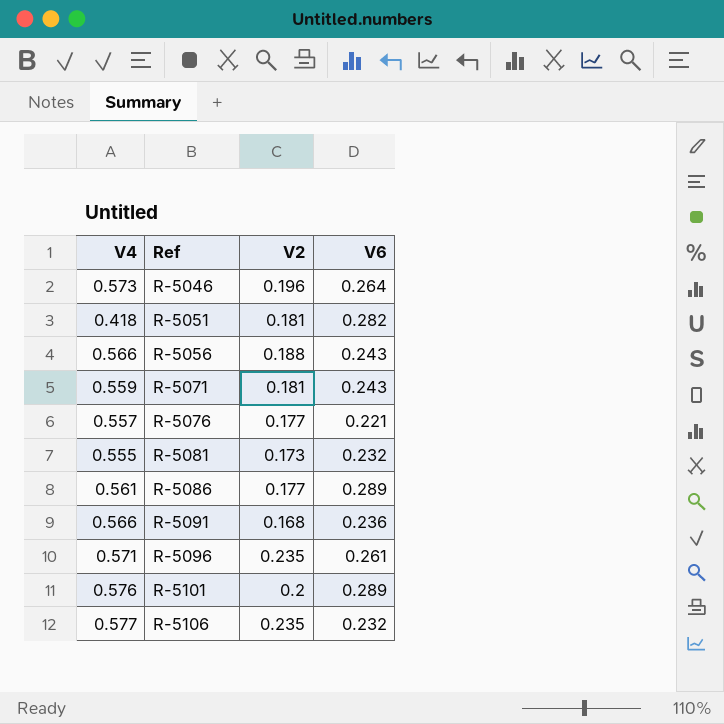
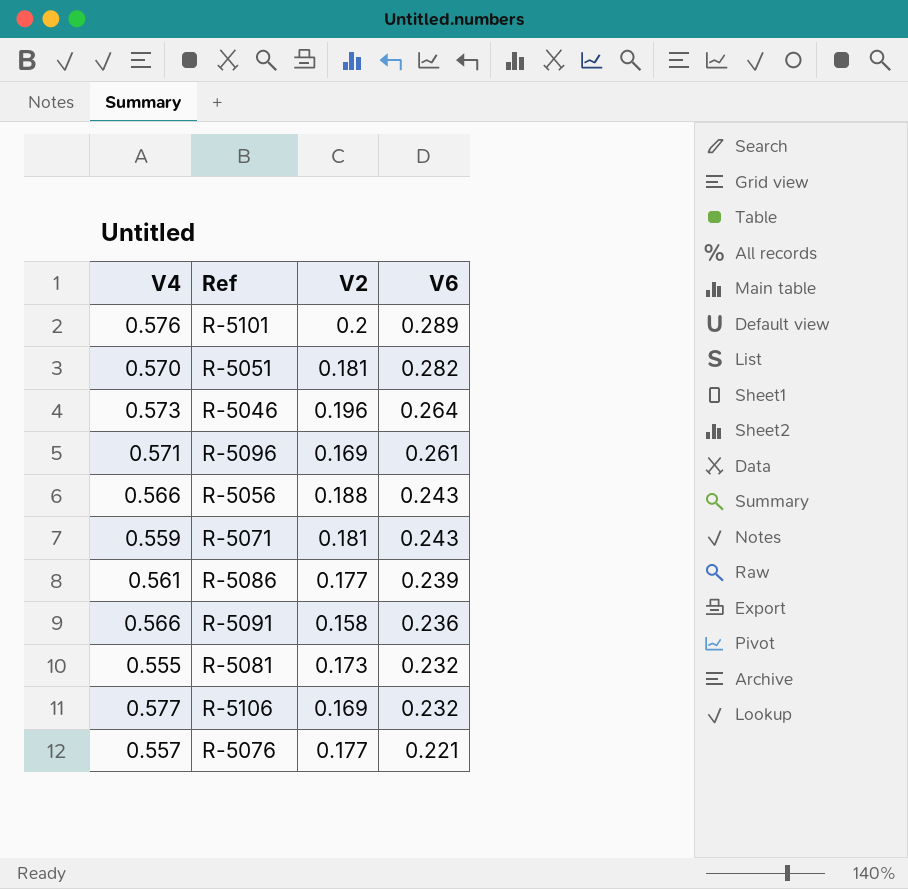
row order: Ref ascending -> V6 descending
R-5051 | V4: 0.418 -> 0.570
R-5096 | V2: 0.235 -> 0.169
R-5086 | V6: 0.289 -> 0.239
R-5091 | V2: 0.168 -> 0.158
R-5106 | V2: 0.235 -> 0.169

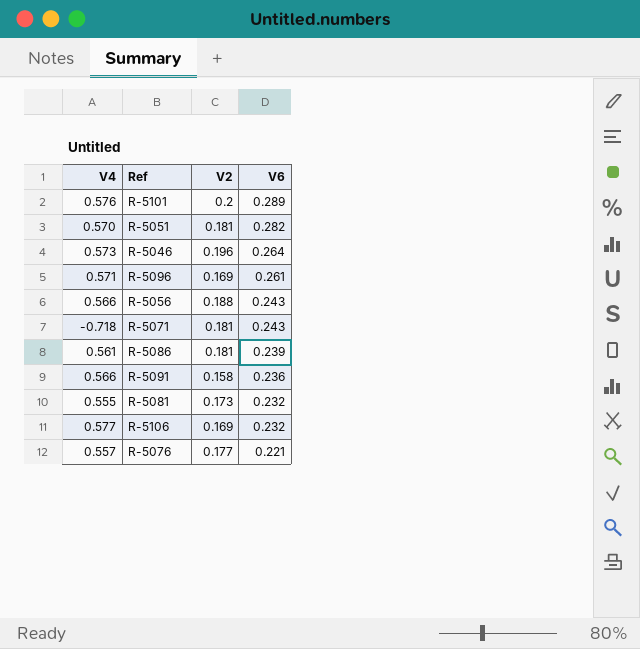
R-5071 | V4: 0.559 -> -0.718
R-5086 | V2: 0.177 -> 0.181

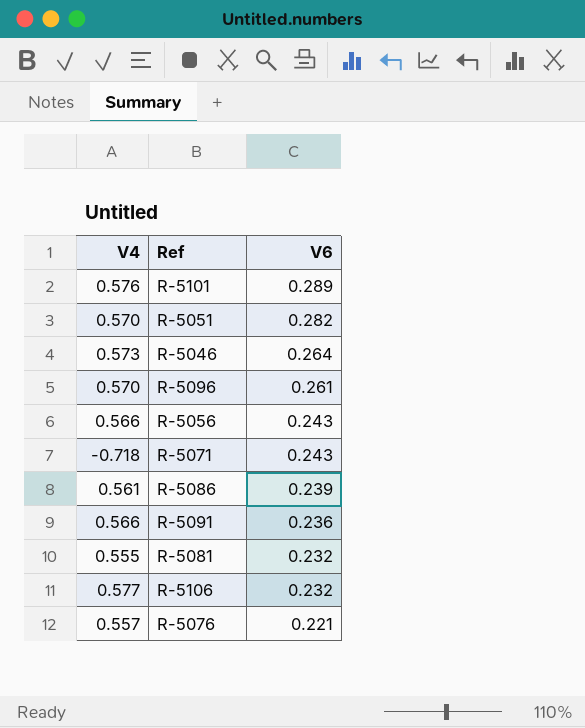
column V2 | position: 3 -> none
R-5096 | V4: 0.571 -> 0.570

